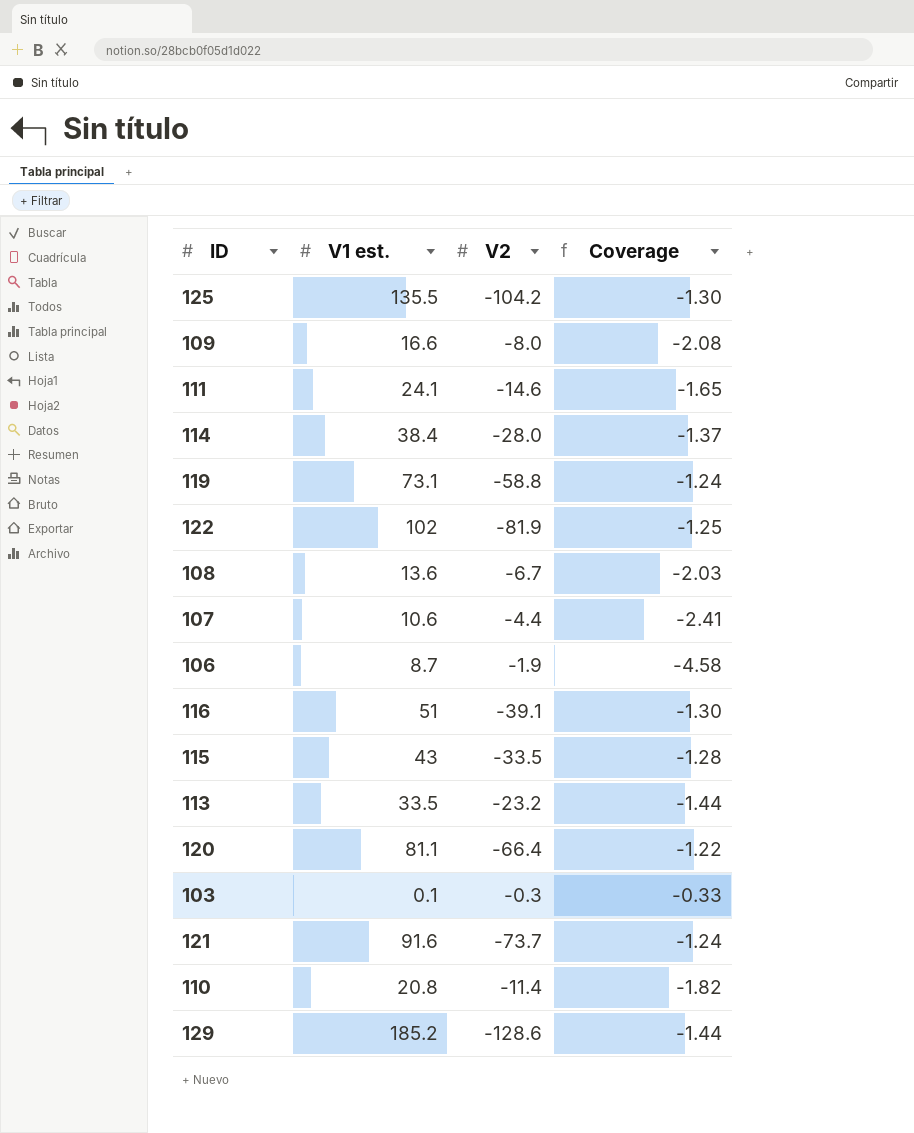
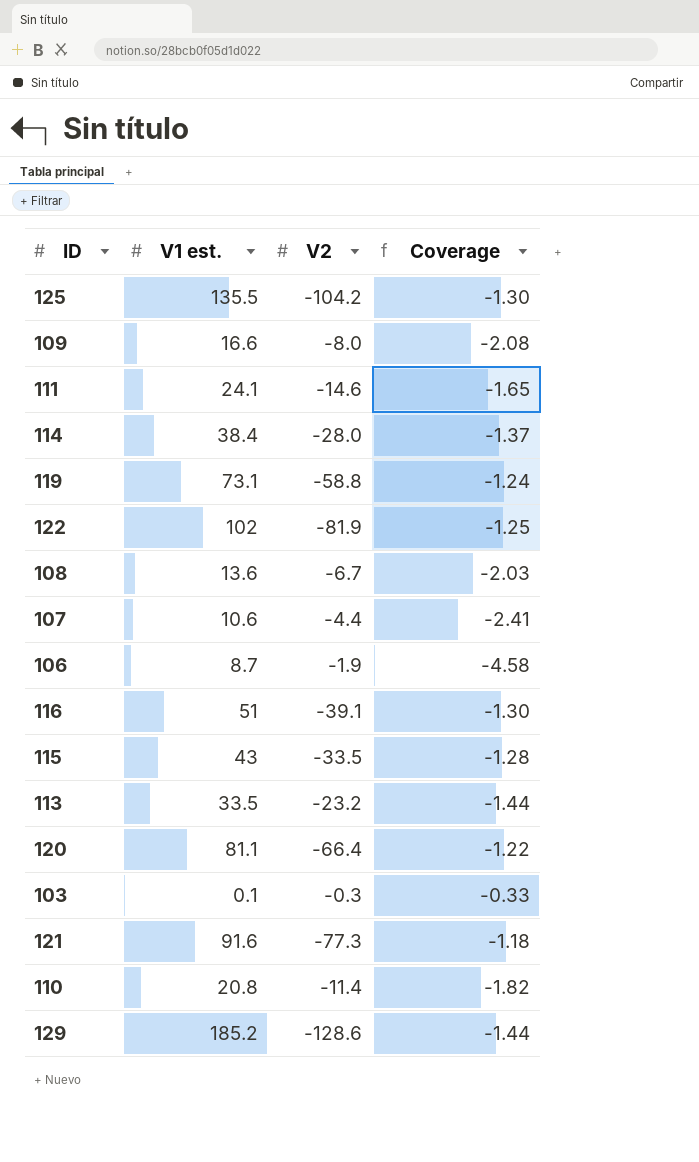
121 | V2: -73.7 -> -77.3
121 | Coverage: -1.24 -> -1.18

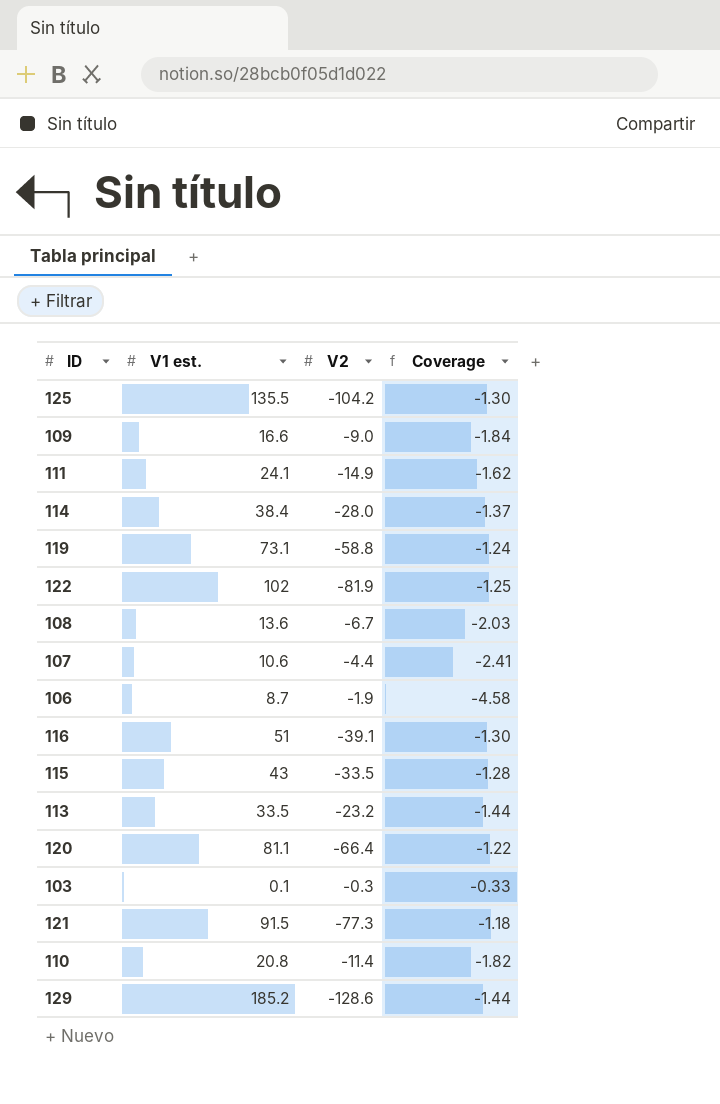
109 | V2: -8.0 -> -9.0
109 | Coverage: -2.08 -> -1.84
111 | V2: -14.6 -> -14.9
111 | Coverage: -1.65 -> -1.62
121 | V1 est.: 91.6 -> 91.5

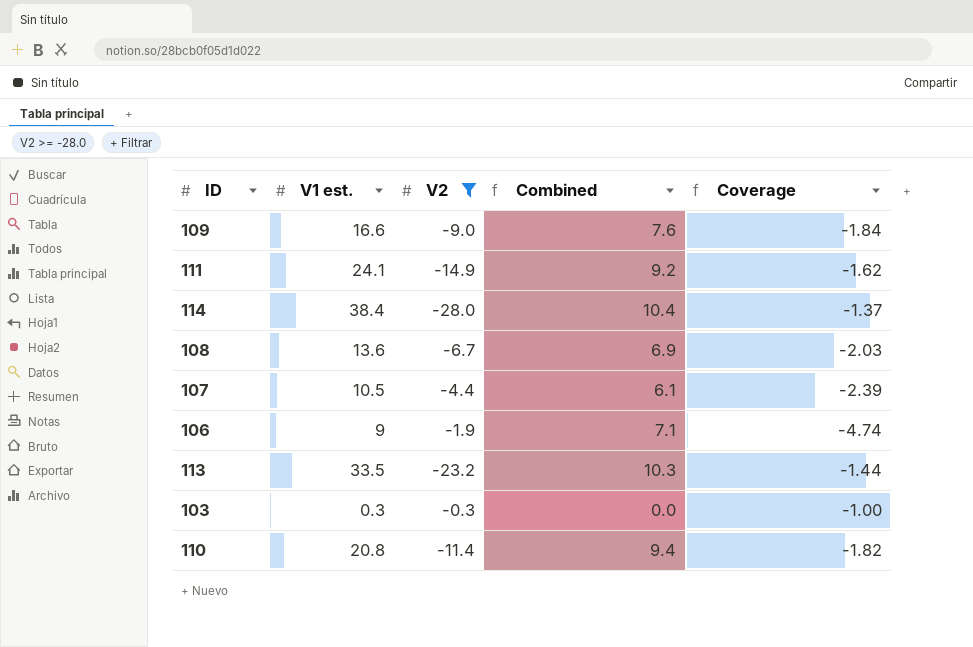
filter: none -> V2 >= -28.0
column Combined | formula: none -> [V1 est.] + [V2]
107 | V1 est.: 10.6 -> 10.5
107 | Coverage: -2.41 -> -2.39
106 | V1 est.: 8.7 -> 9
106 | Coverage: -4.58 -> -4.74
103 | V1 est.: 0.1 -> 0.3
103 | Coverage: -0.33 -> -1.00

